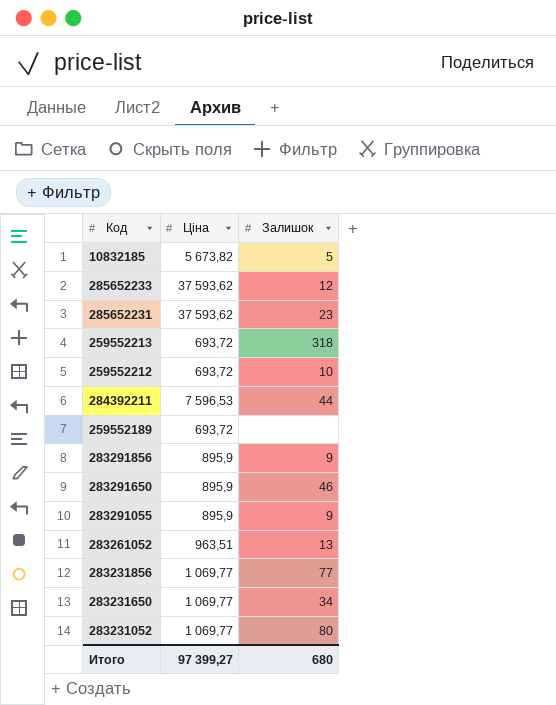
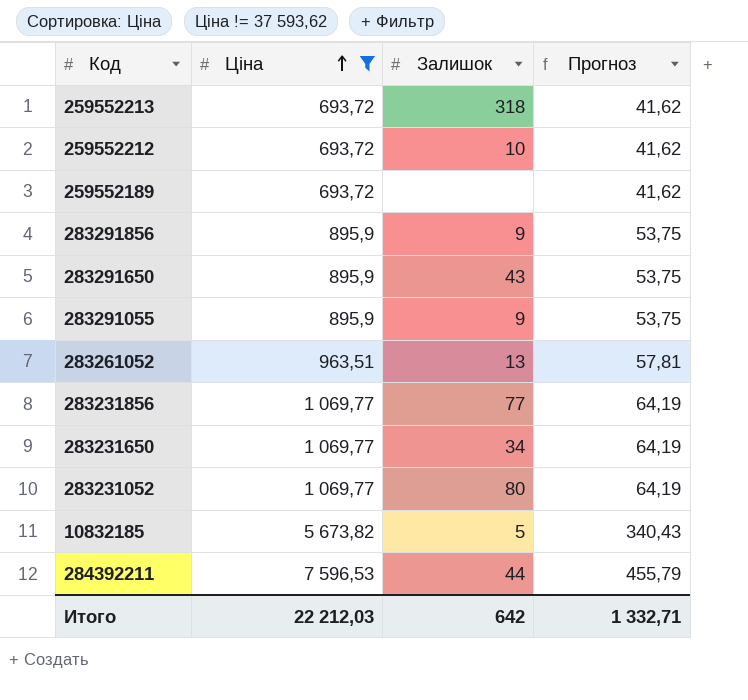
filter: none -> Ціна != 37 593,62
row order: none -> Ціна ascending
column Прогноз | formula: none -> [Ціна] * 0,06
283291650 | Залишок: 46 -> 43
Итого | Ціна: 97 399,27 -> 22 212,03
Итого | Залишок: 680 -> 642

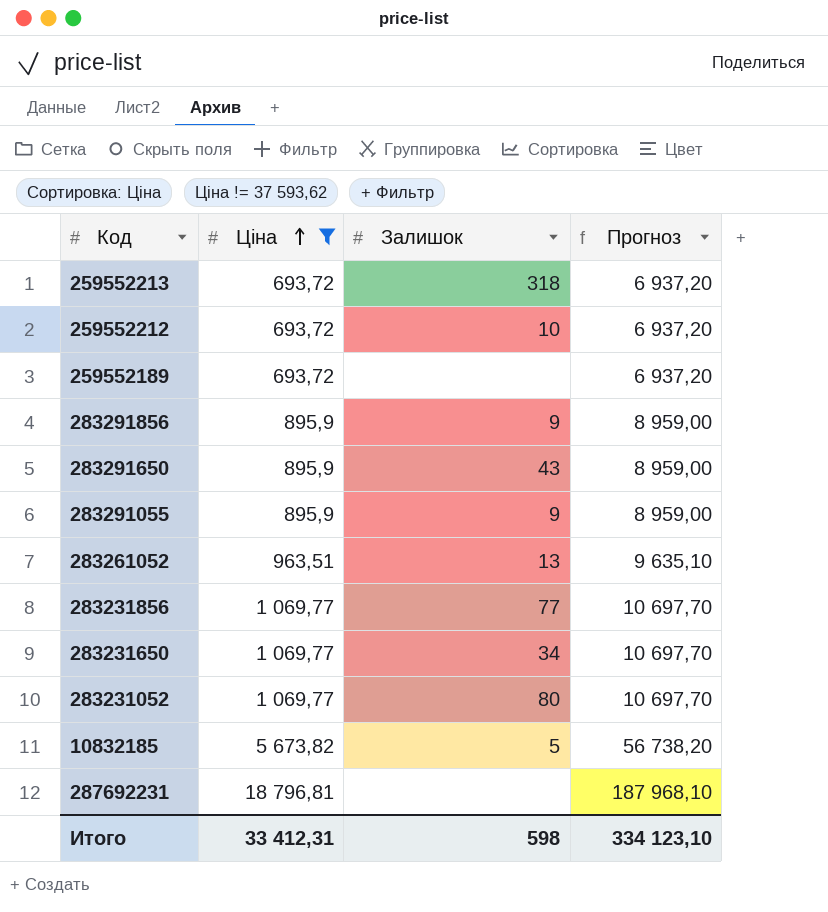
column Прогноз | formula: [Ціна] * 0,06 -> [Ціна] * 10
row 284392211: 7 596,53 | 44 | 455,79 -> none
row 287692231: none -> 18 796,81 | none | 187 968,10
Итого | Ціна: 22 212,03 -> 33 412,31
Итого | Залишок: 642 -> 598
Итого | Прогноз: 1 332,71 -> 334 123,10

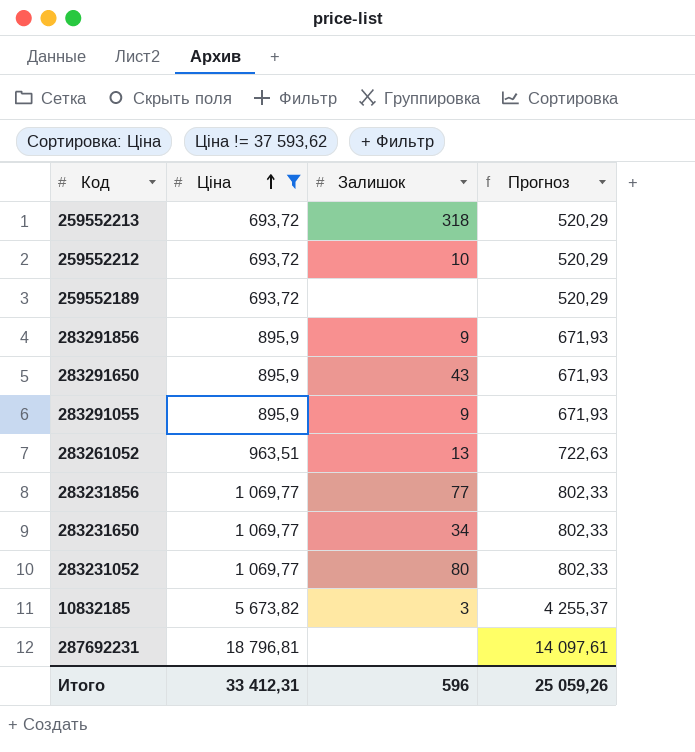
column Прогноз | formula: [Ціна] * 10 -> [Ціна] * 0,75
10832185 | Залишок: 5 -> 3
Итого | Залишок: 598 -> 596
Итого | Прогноз: 334 123,10 -> 25 059,26

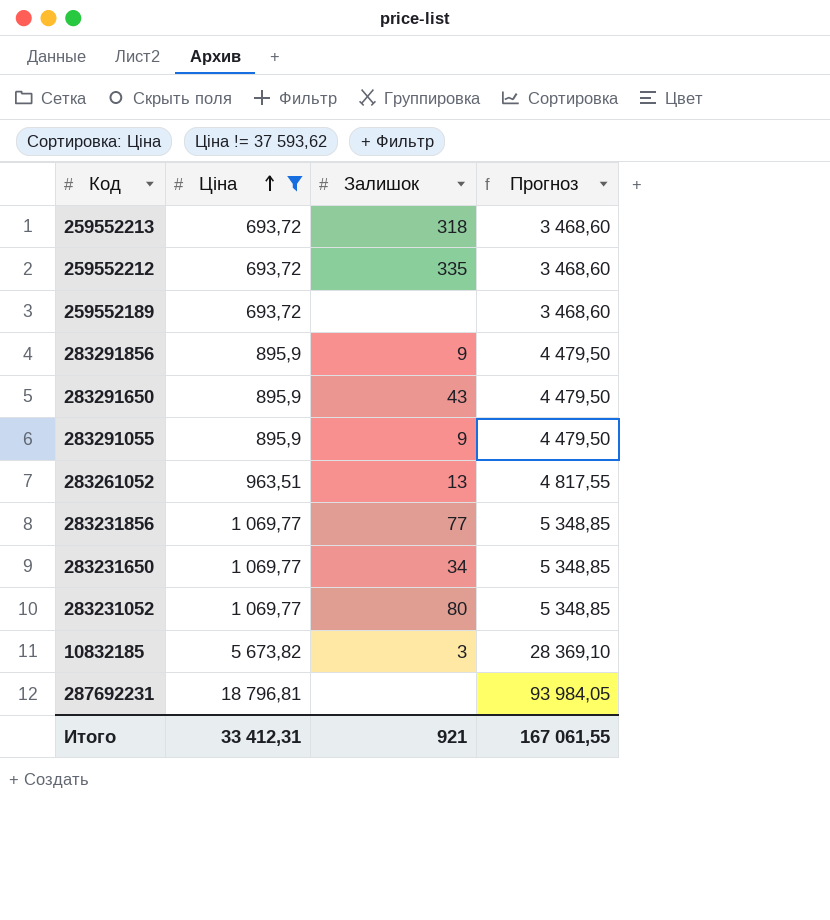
column Прогноз | formula: [Ціна] * 0,75 -> [Ціна] * 5
259552212 | Залишок: 10 -> 335
Итого | Залишок: 596 -> 921
Итого | Прогноз: 25 059,26 -> 167 061,55

